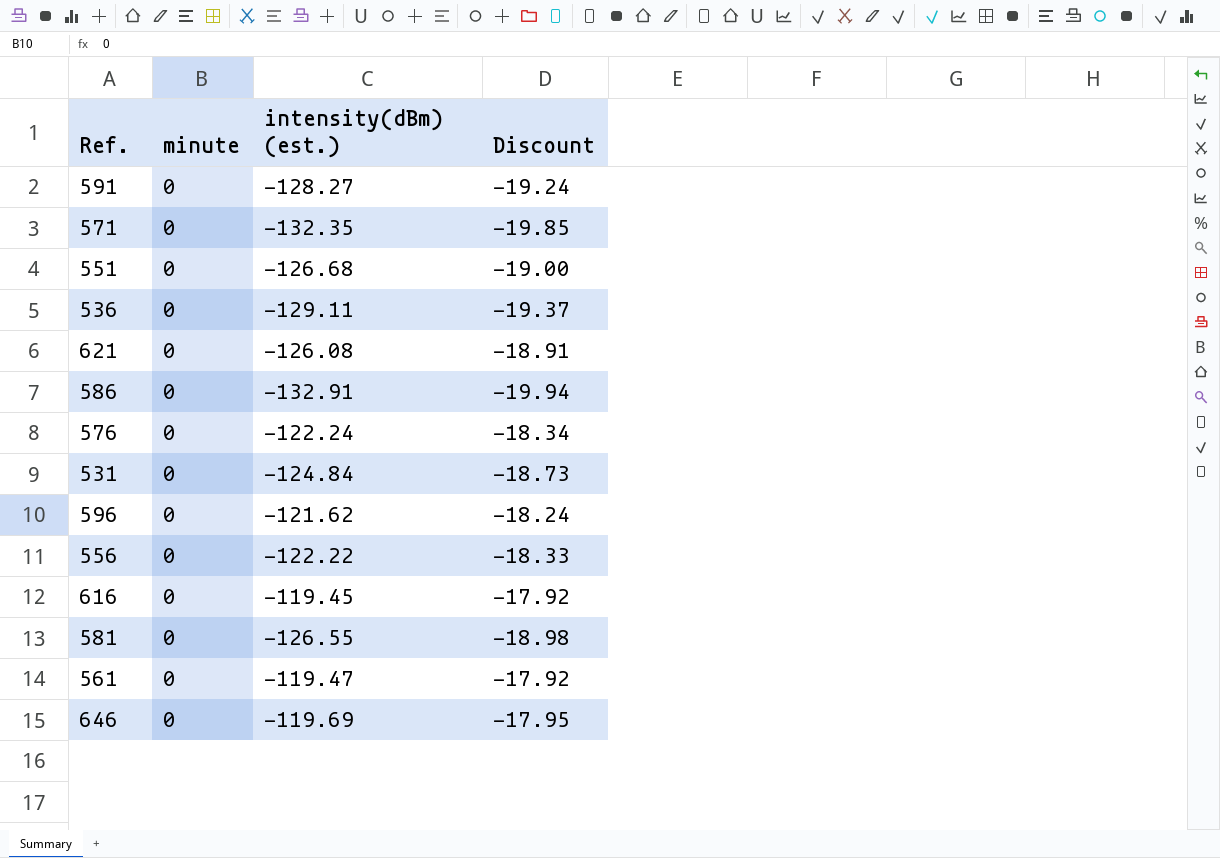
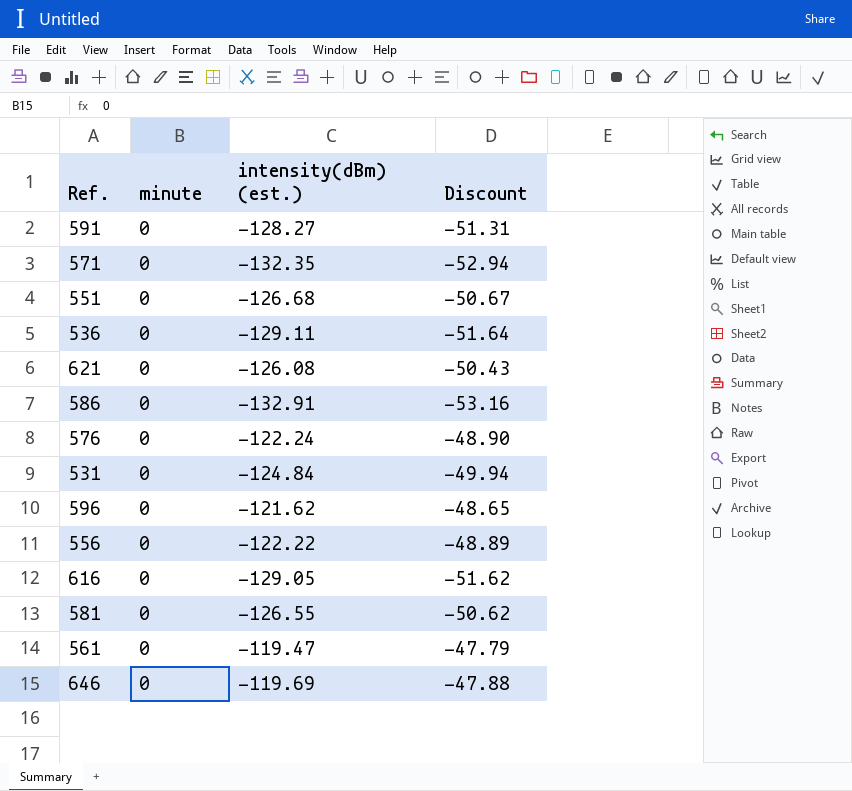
column Discount | formula: [intensity(dBm) (est.)] * 0.15 -> [intensity(dBm) (est.)] * 0.4
616 | intensity(dBm) (est.): -119.45 -> -129.05

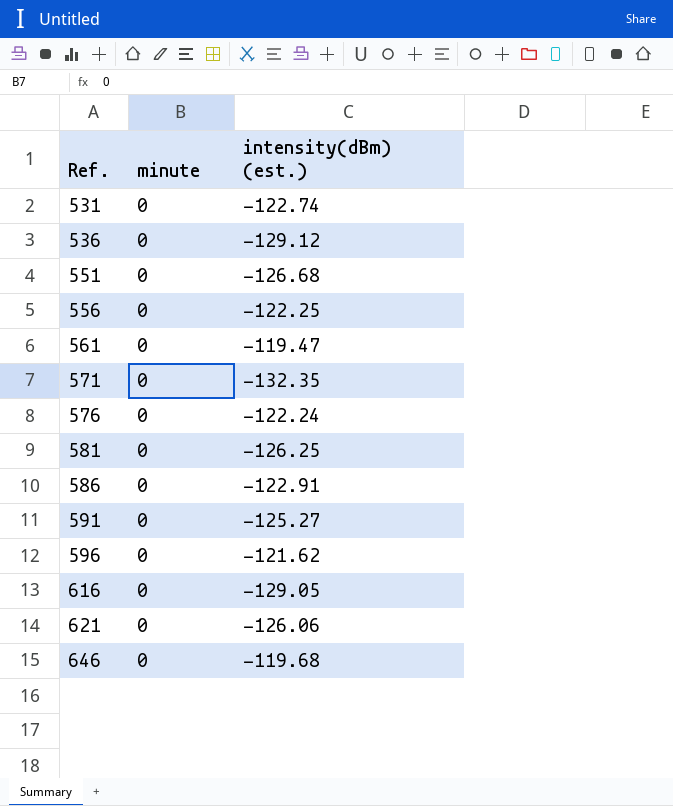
row order: none -> Ref. ascending
column Discount | formula: [intensity(dBm) (est.)] * 0.4 -> none
531 | intensity(dBm) (est.): -124.84 -> -122.74
536 | intensity(dBm) (est.): -129.11 -> -129.12
556 | intensity(dBm) (est.): -122.22 -> -122.25
581 | intensity(dBm) (est.): -126.55 -> -126.25
586 | intensity(dBm) (est.): -132.91 -> -122.91
591 | intensity(dBm) (est.): -128.27 -> -125.27
621 | intensity(dBm) (est.): -126.08 -> -126.06
646 | intensity(dBm) (est.): -119.69 -> -119.68

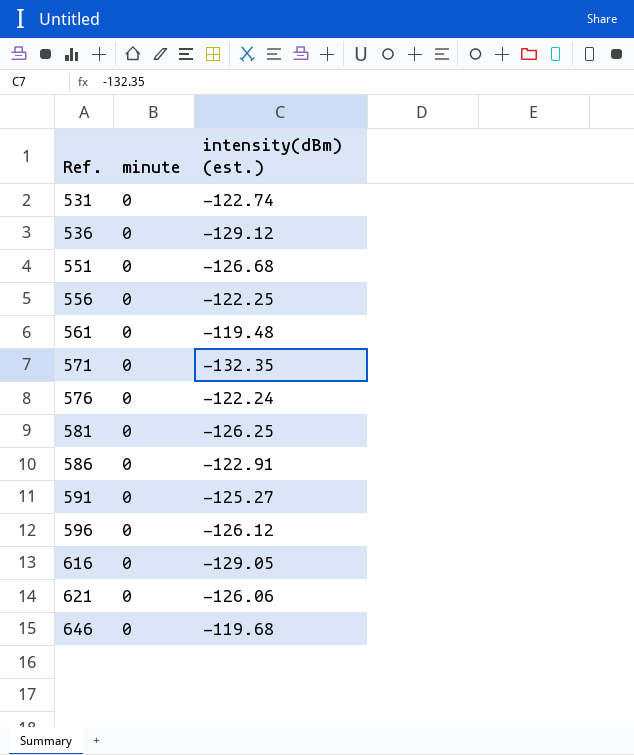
561 | intensity(dBm) (est.): -119.47 -> -119.48
596 | intensity(dBm) (est.): -121.62 -> -126.12

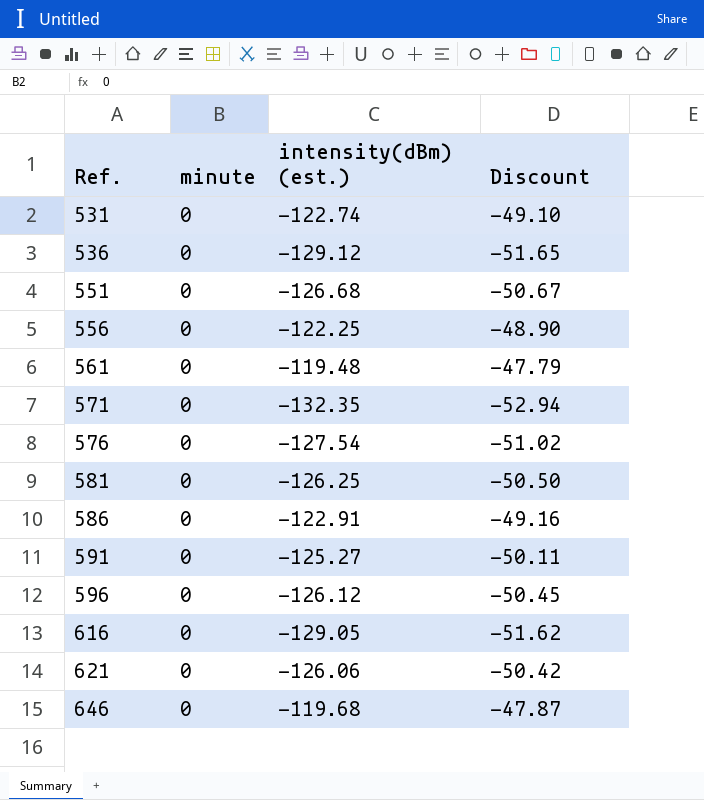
column Discount | formula: none -> [intensity(dBm) (est.)] * 0.4
576 | intensity(dBm) (est.): -122.24 -> -127.54

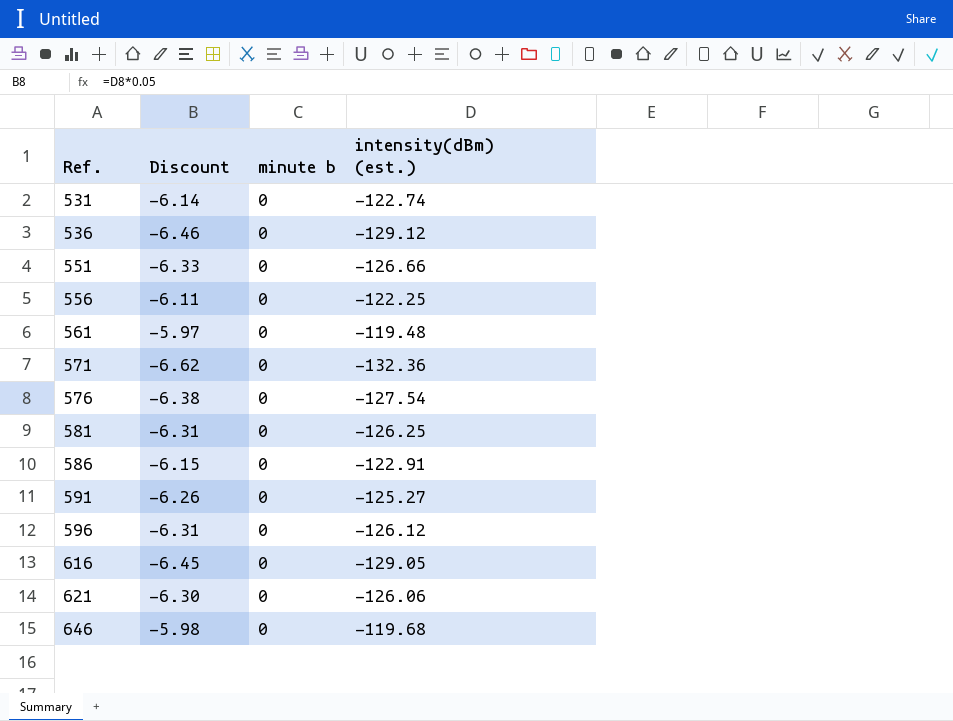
column Discount | formula: [intensity(dBm) (est.)] * 0.4 -> [intensity(dBm) (est.)] * 0.05
column Discount | position: 4 -> 2
column name: minute -> minute b
551 | intensity(dBm) (est.): -126.68 -> -126.66
571 | intensity(dBm) (est.): -132.35 -> -132.36

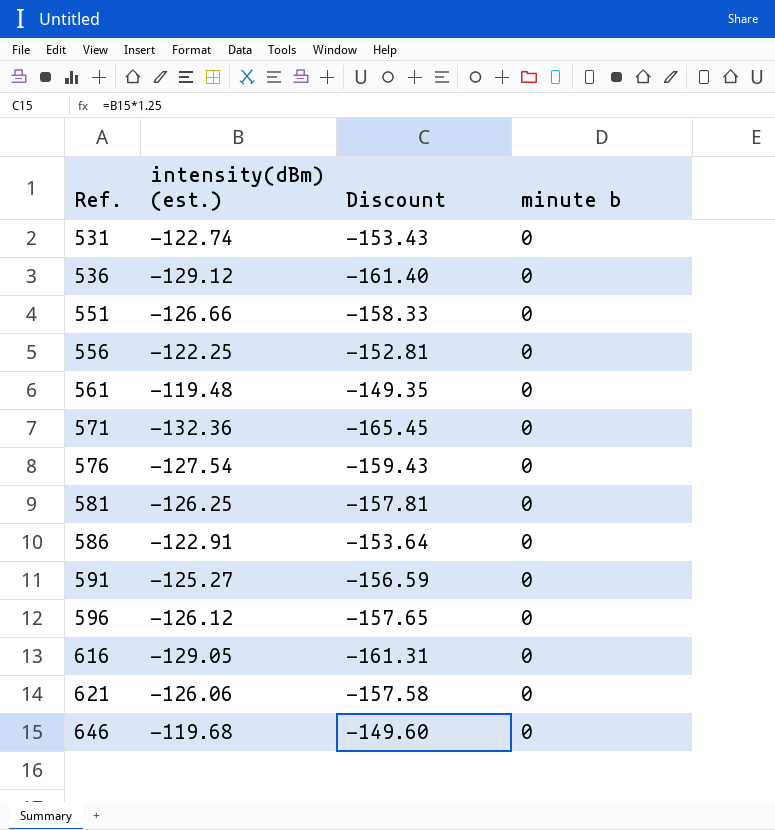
column intensity(dBm) (est.) | position: 4 -> 2
column Discount | formula: [intensity(dBm) (est.)] * 0.05 -> [intensity(dBm) (est.)] * 1.25

